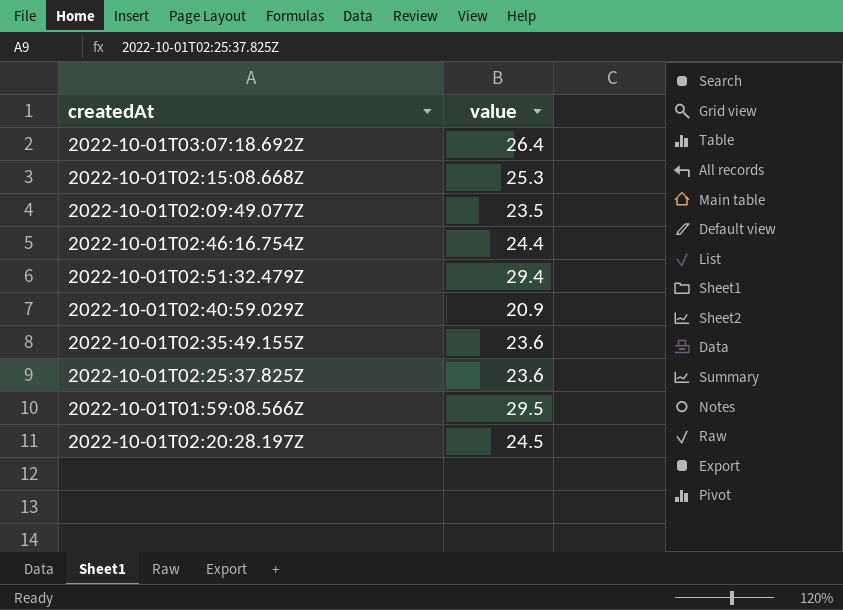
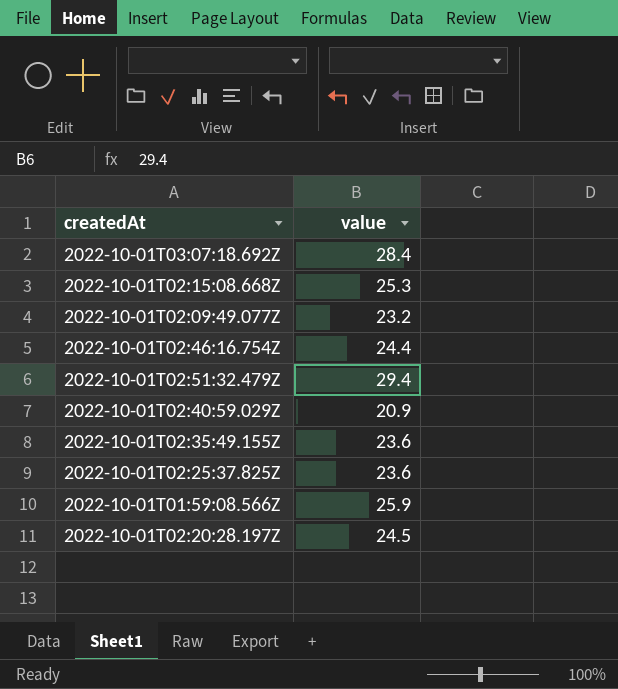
2022-10-01T03:07:18.692Z | value: 26.4 -> 28.4
2022-10-01T02:09:49.077Z | value: 23.5 -> 23.2
2022-10-01T01:59:08.566Z | value: 29.5 -> 25.9

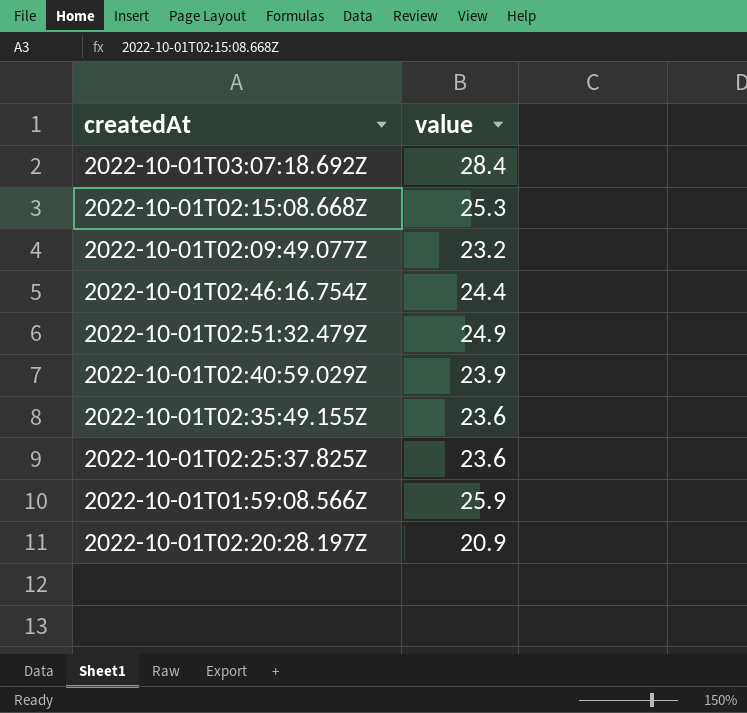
2022-10-01T02:51:32.479Z | value: 29.4 -> 24.9
2022-10-01T02:40:59.029Z | value: 20.9 -> 23.9
2022-10-01T02:20:28.197Z | value: 24.5 -> 20.9

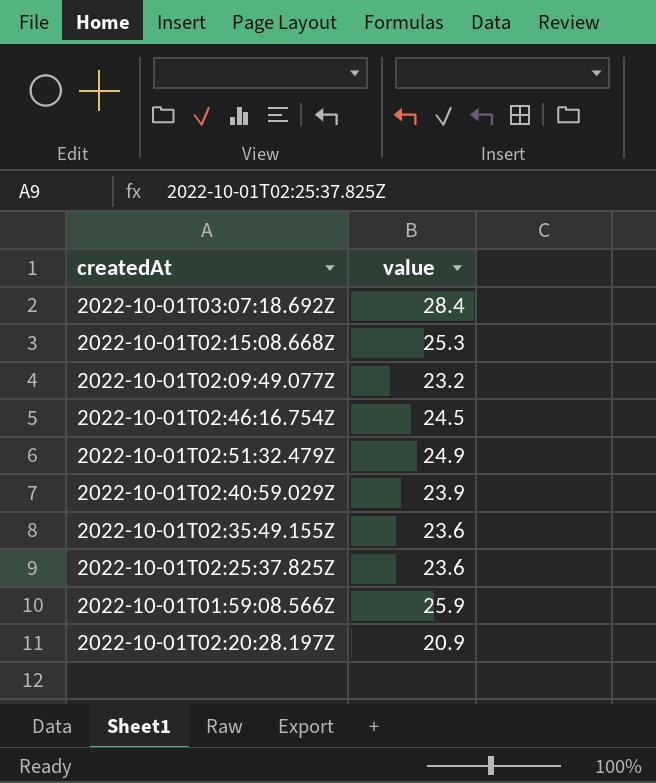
2022-10-01T02:46:16.754Z | value: 24.4 -> 24.5

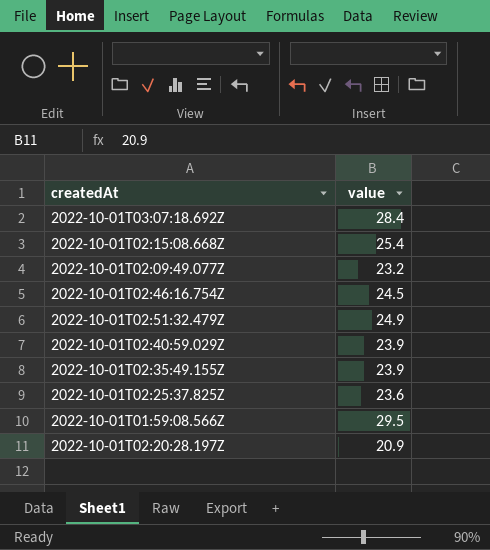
2022-10-01T02:15:08.668Z | value: 25.3 -> 25.4
2022-10-01T02:35:49.155Z | value: 23.6 -> 23.9
2022-10-01T01:59:08.566Z | value: 25.9 -> 29.5

